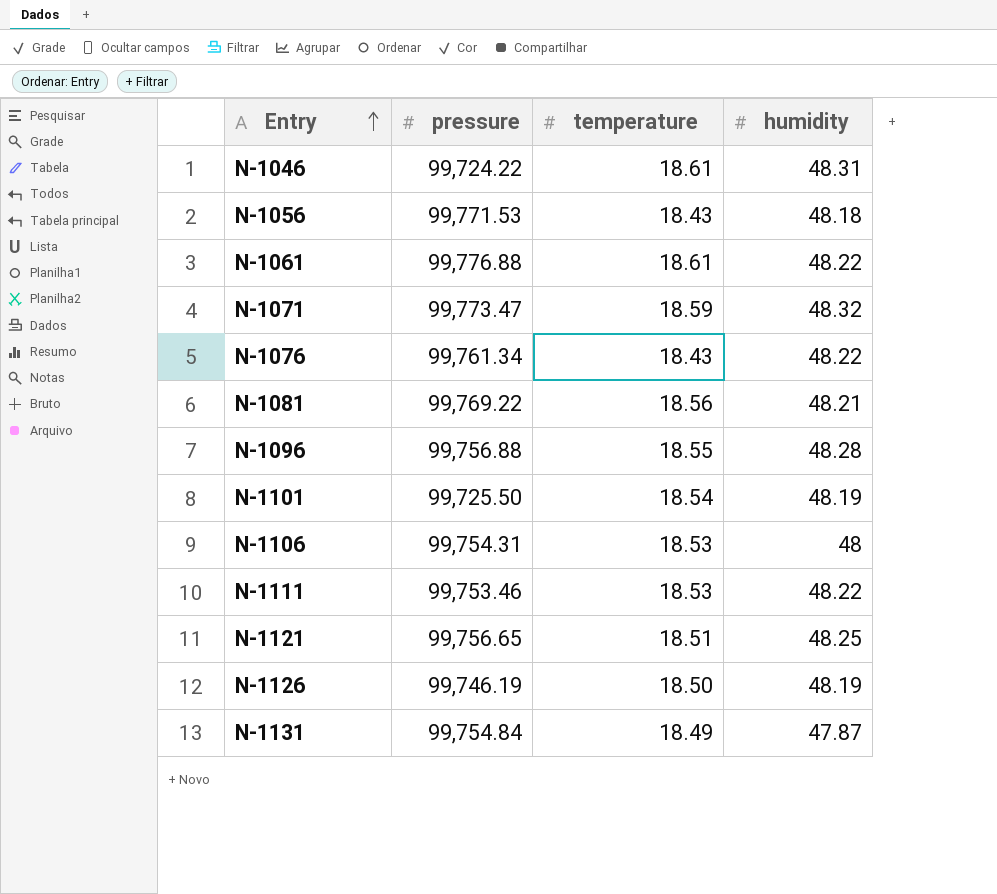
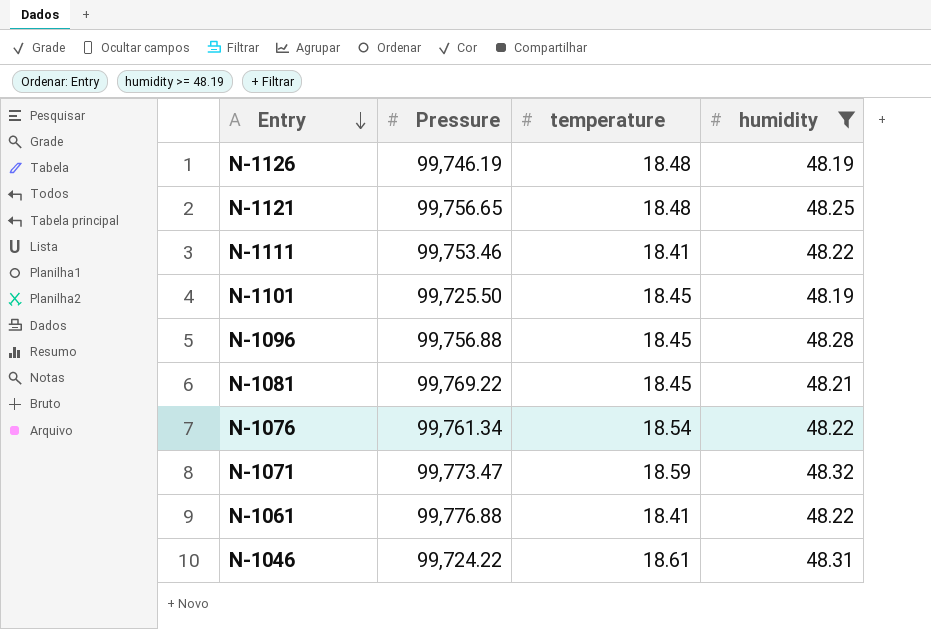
filter: none -> humidity >= 48.19
row order: Entry ascending -> Entry descending
column name: pressure -> Pressure
N-1126 | temperature: 18.50 -> 18.48
N-1121 | temperature: 18.51 -> 18.48
N-1111 | temperature: 18.53 -> 18.41
N-1101 | temperature: 18.54 -> 18.45
N-1096 | temperature: 18.55 -> 18.45
N-1081 | temperature: 18.56 -> 18.45
N-1076 | temperature: 18.43 -> 18.54
N-1061 | temperature: 18.61 -> 18.41

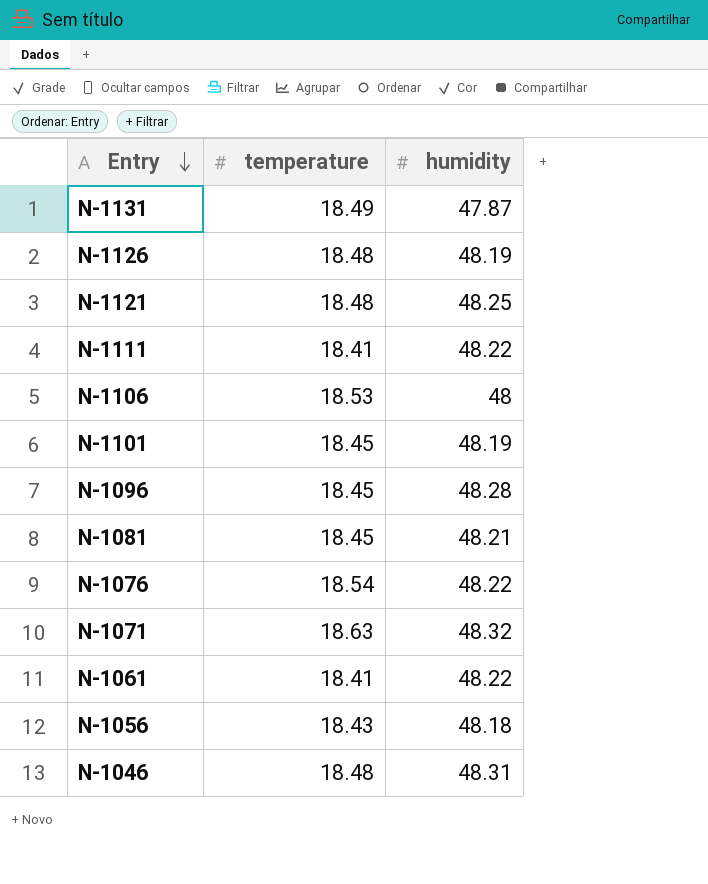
filter: humidity >= 48.19 -> none
column Pressure | position: 2 -> none
N-1071 | temperature: 18.59 -> 18.63
N-1046 | temperature: 18.61 -> 18.48

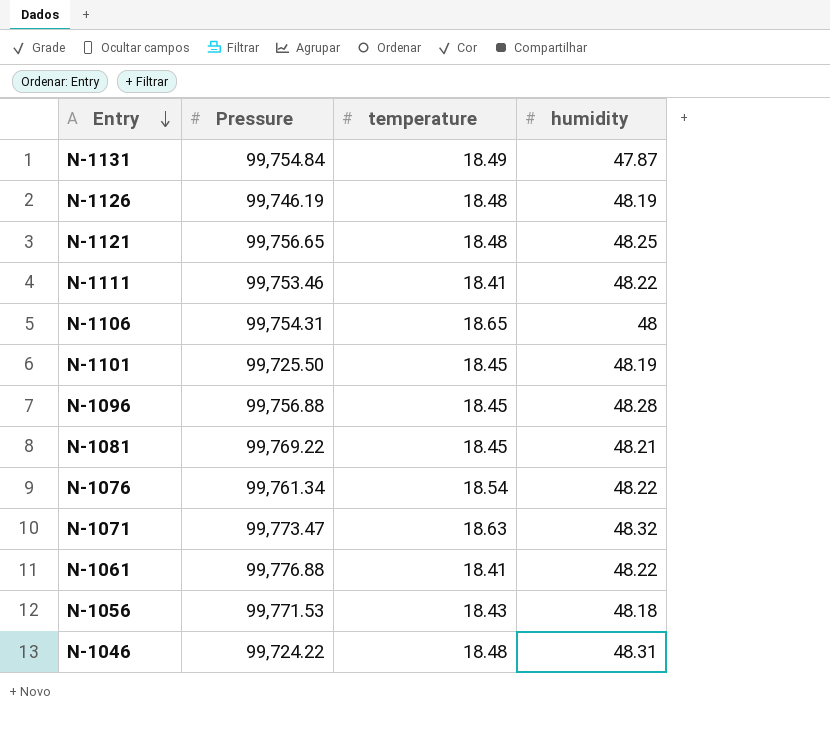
column Pressure | position: none -> 2
N-1106 | temperature: 18.53 -> 18.65

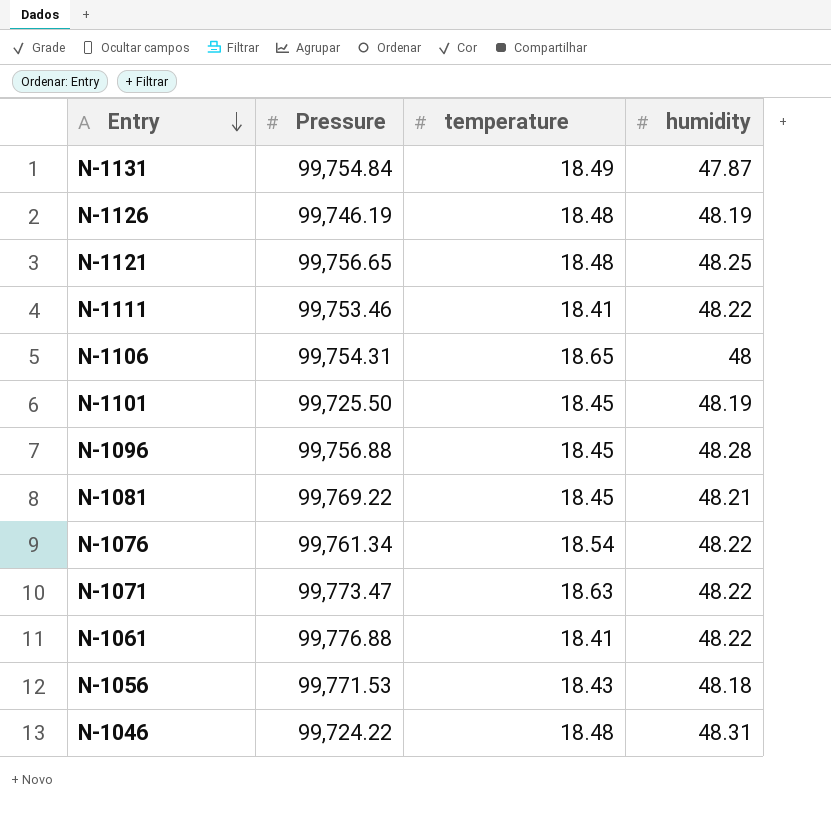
N-1071 | humidity: 48.32 -> 48.22

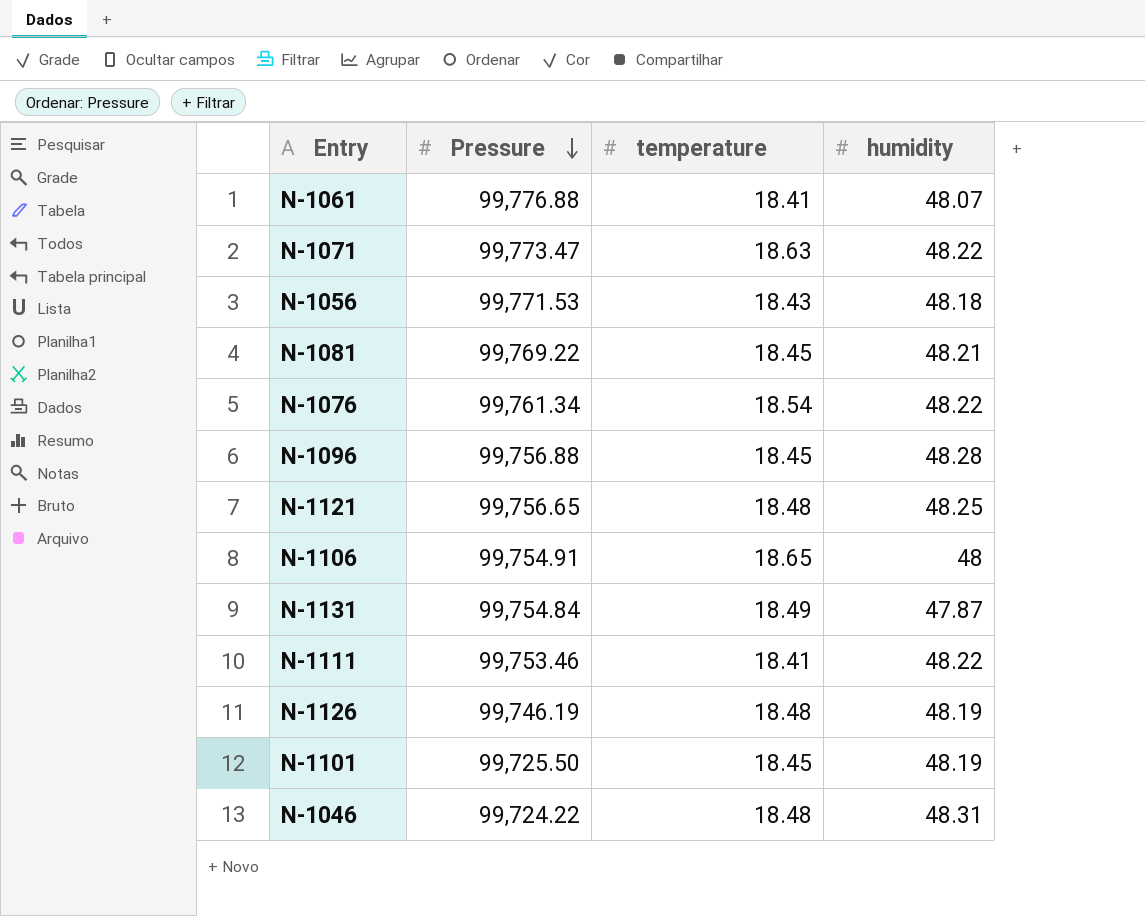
row order: Entry descending -> Pressure descending
N-1061 | humidity: 48.22 -> 48.07
N-1106 | Pressure: 99,754.31 -> 99,754.91

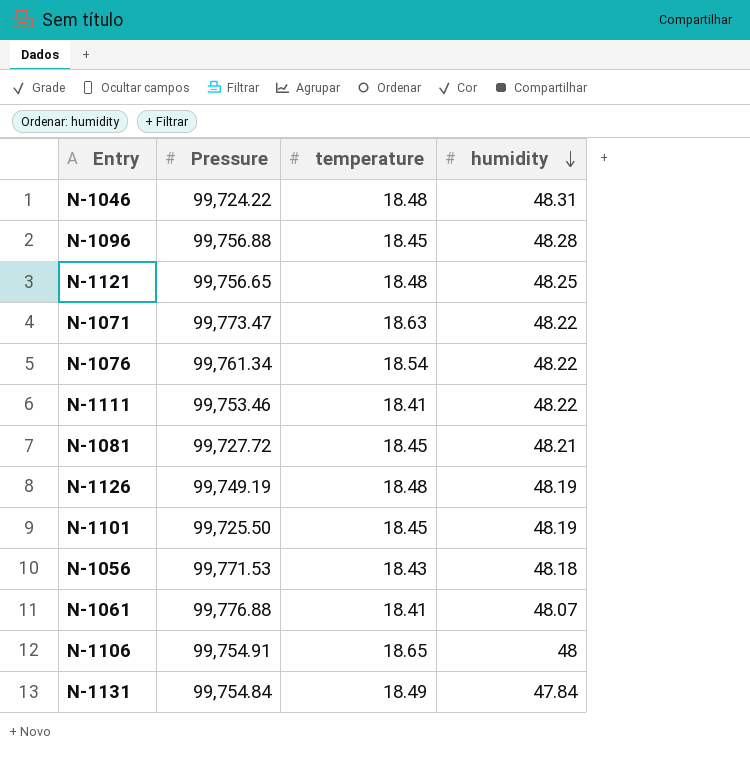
row order: Pressure descending -> humidity descending
N-1081 | Pressure: 99,769.22 -> 99,727.72
N-1126 | Pressure: 99,746.19 -> 99,749.19
N-1131 | humidity: 47.87 -> 47.84

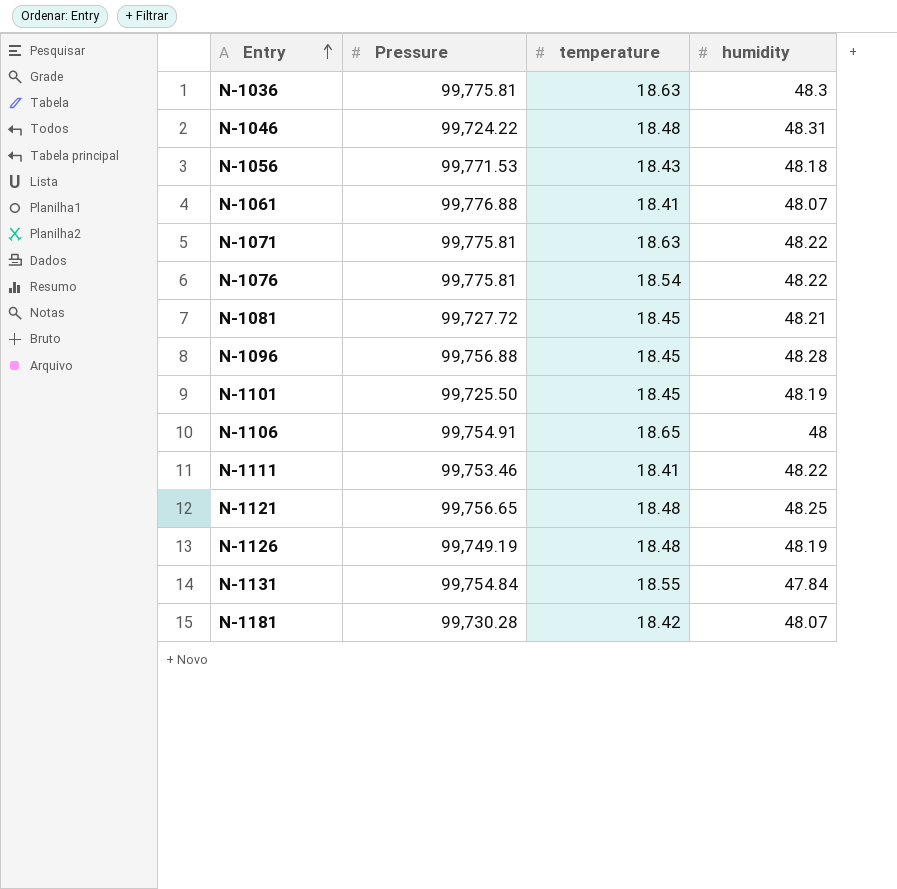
row order: humidity descending -> Entry ascending
row N-1036: none -> 99,775.81 | 18.63 | 48.3
N-1071 | Pressure: 99,773.47 -> 99,775.81
N-1076 | Pressure: 99,761.34 -> 99,775.81
N-1131 | temperature: 18.49 -> 18.55
row N-1181: none -> 99,730.28 | 18.42 | 48.07

